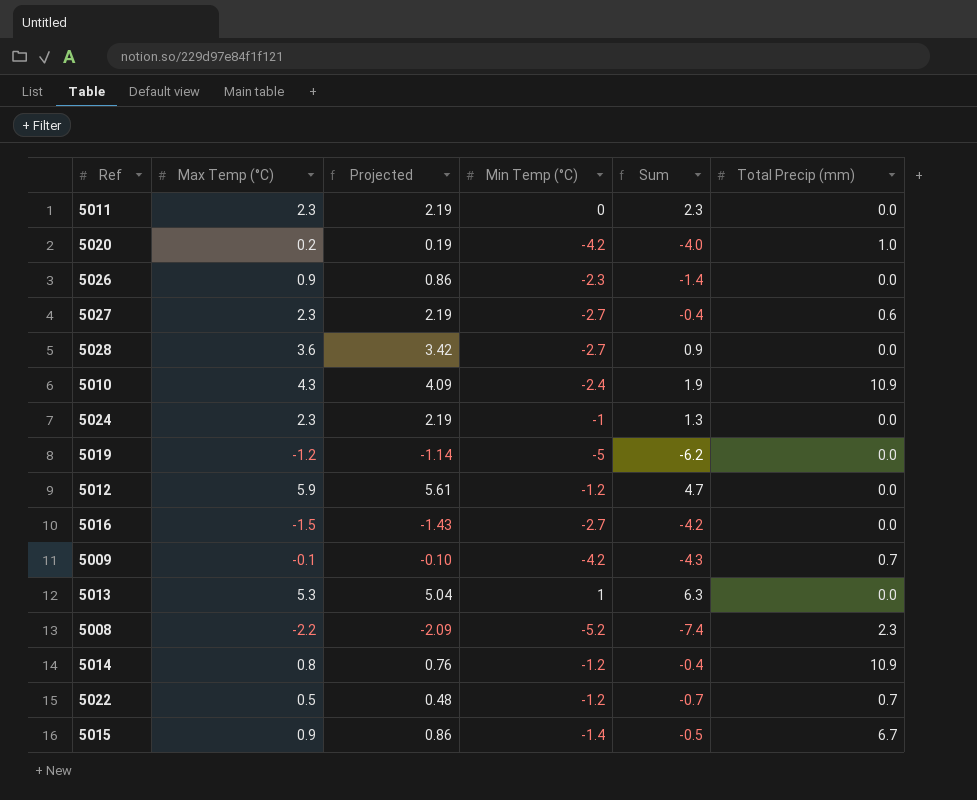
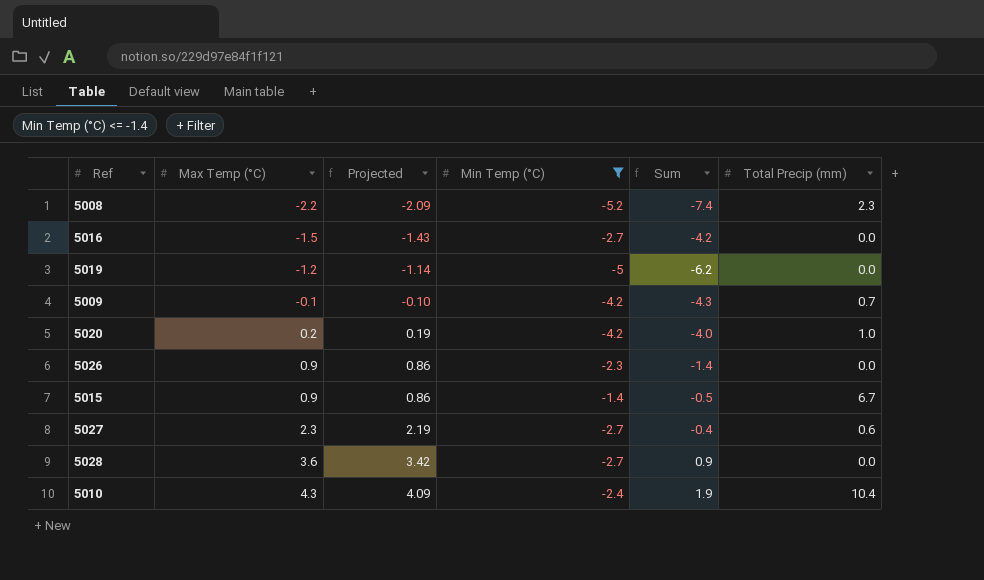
filter: none -> Min Temp (°C) <= -1.4
row order: none -> Max Temp (°C) ascending
5010 | Total Precip (mm): 10.9 -> 10.4

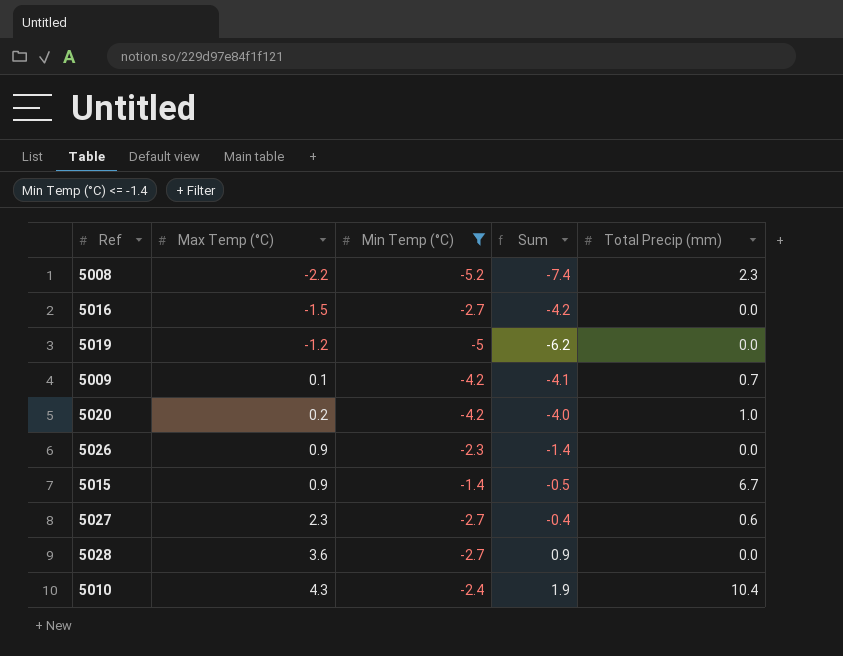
column Projected | formula: [Max Temp (°C)] * 0.95 -> none
5009 | Max Temp (°C): -0.1 -> 0.1
5009 | Sum: -4.3 -> -4.1

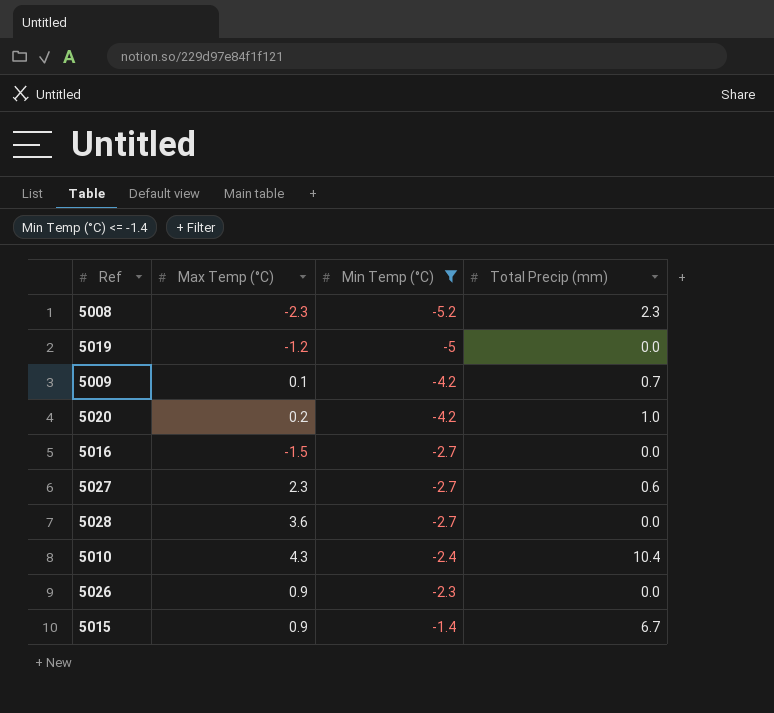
row order: Max Temp (°C) ascending -> Min Temp (°C) ascending
column Sum | formula: [Max Temp (°C)] + [Min Temp (°C)] -> none
5008 | Max Temp (°C): -2.2 -> -2.3

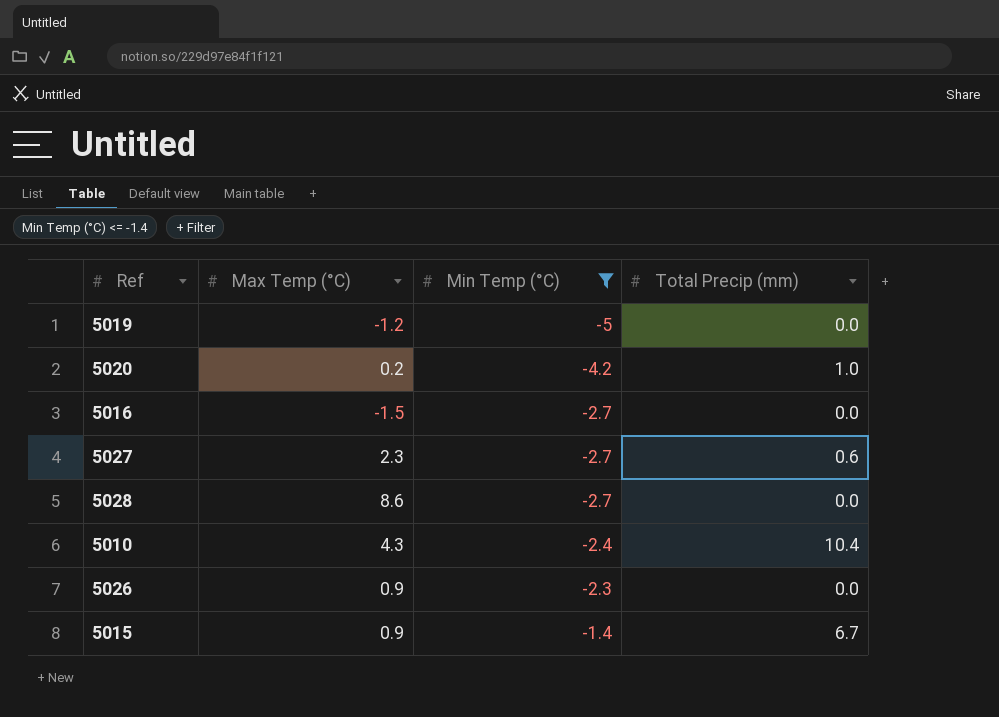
row 5008: -2.3 | -5.2 | 2.3 -> none
row 5009: 0.1 | -4.2 | 0.7 -> none
5028 | Max Temp (°C): 3.6 -> 8.6

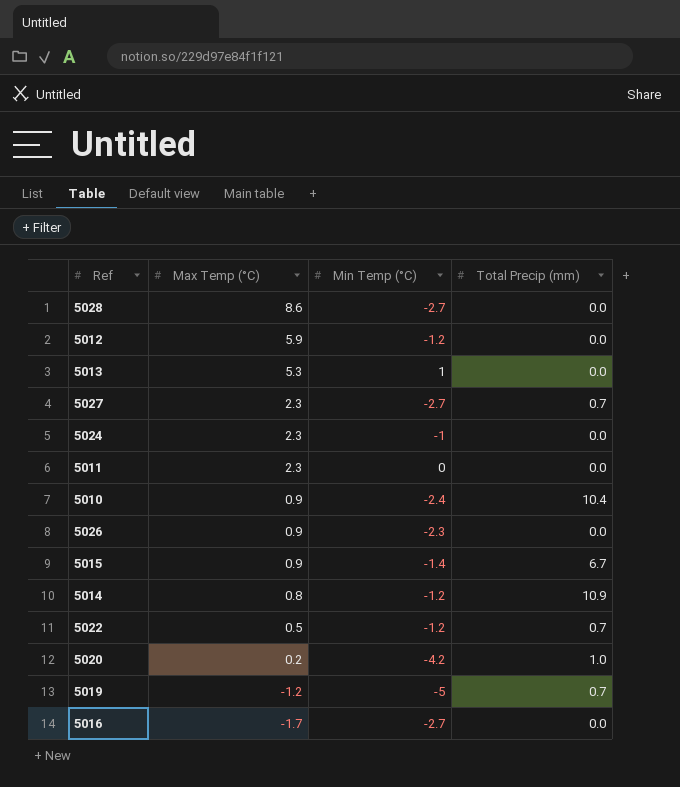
filter: Min Temp (°C) <= -1.4 -> none
row order: Min Temp (°C) ascending -> Max Temp (°C) descending
5027 | Total Precip (mm): 0.6 -> 0.7
5010 | Max Temp (°C): 4.3 -> 0.9
5019 | Total Precip (mm): 0.0 -> 0.7
5016 | Max Temp (°C): -1.5 -> -1.7

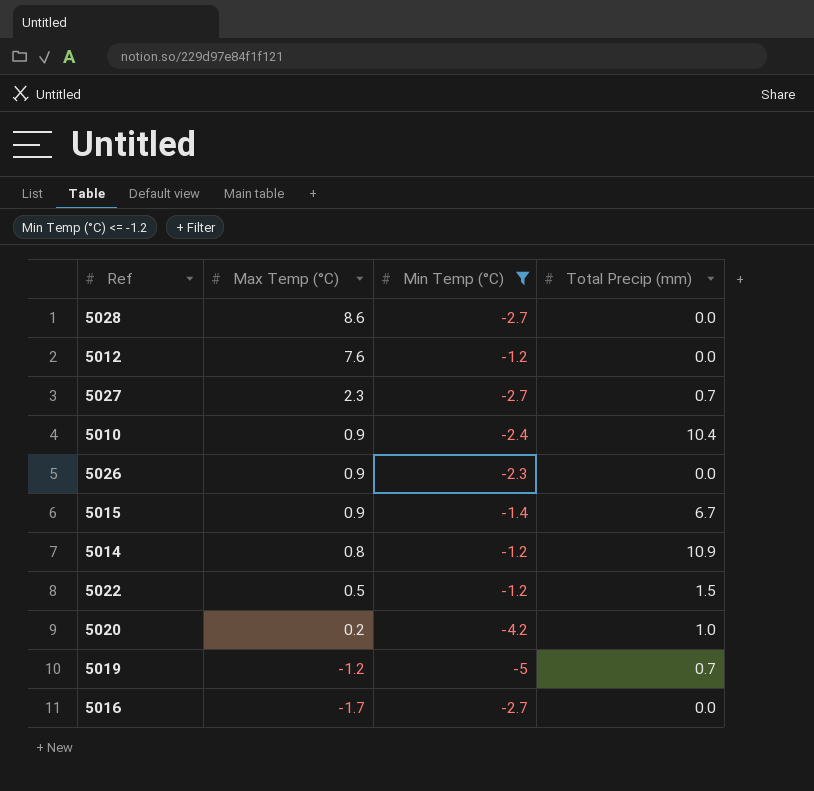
filter: none -> Min Temp (°C) <= -1.2
5012 | Max Temp (°C): 5.9 -> 7.6
5022 | Total Precip (mm): 0.7 -> 1.5

